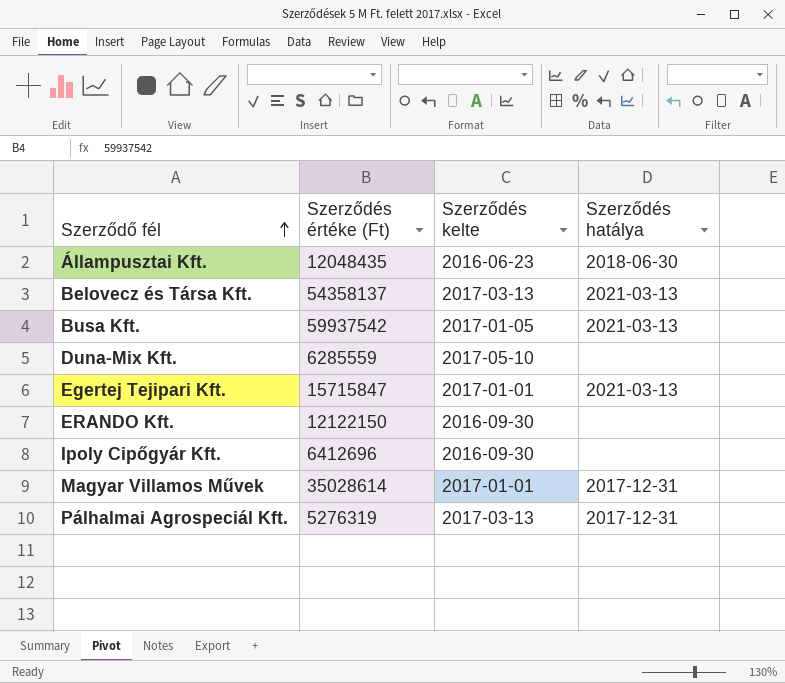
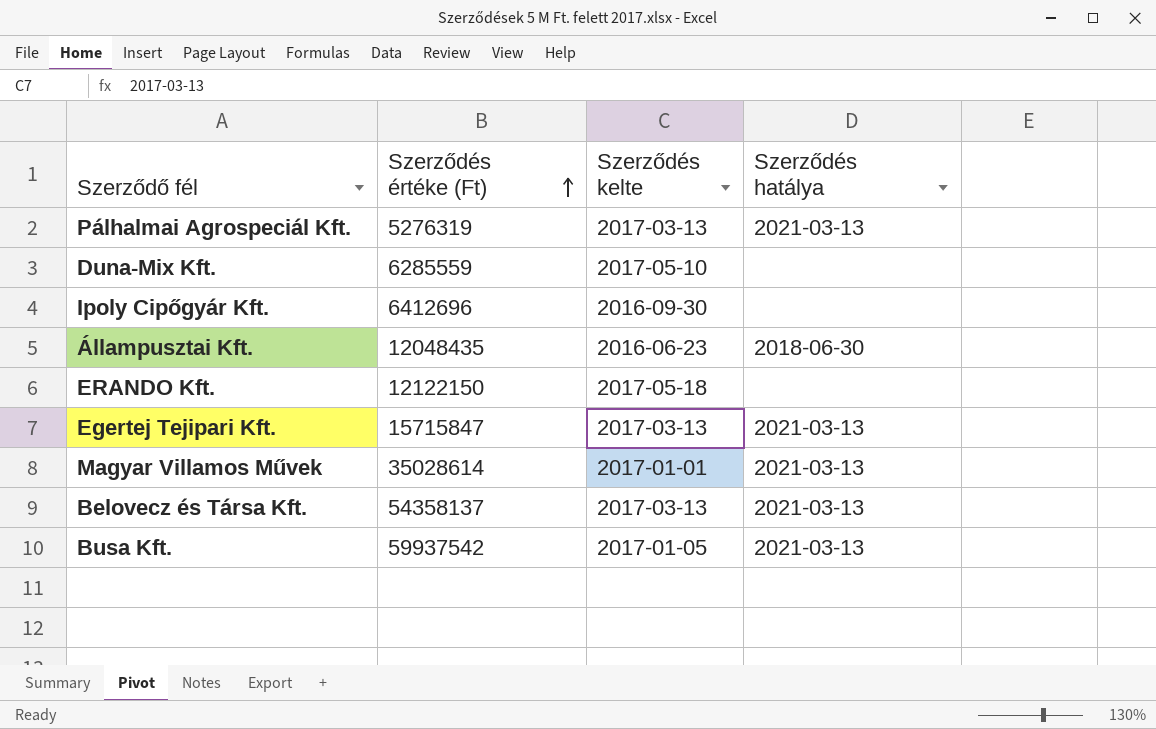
row order: Szerződő fél ascending -> Szerződés értéke (Ft) ascending
Pálhalmai Agrospeciál Kft. | Szerződés hatálya: 2017-12-31 -> 2021-03-13
ERANDO Kft. | Szerződés kelte: 2016-09-30 -> 2017-05-18
Egertej Tejipari Kft. | Szerződés kelte: 2017-01-01 -> 2017-03-13
Magyar Villamos Művek | Szerződés hatálya: 2017-12-31 -> 2021-03-13

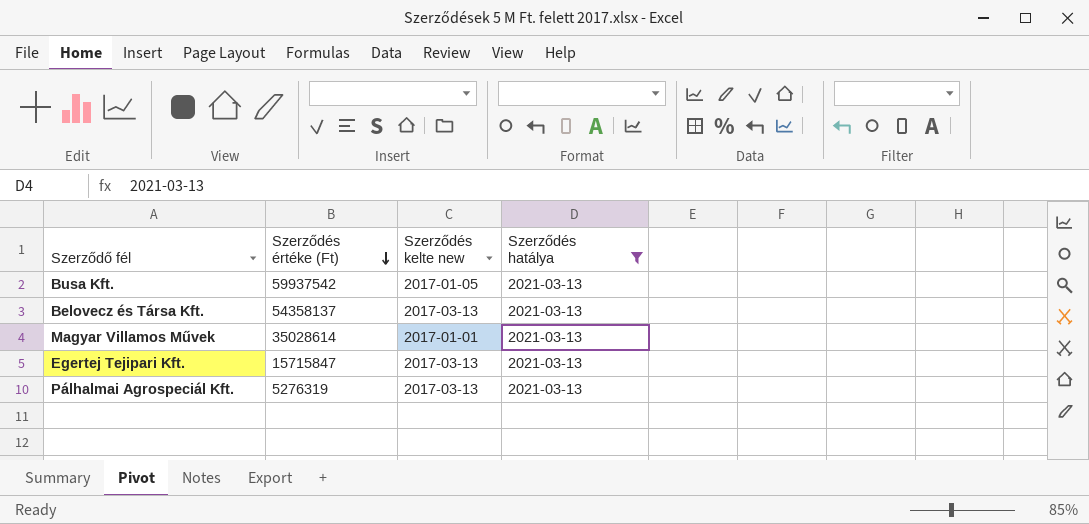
filter: none -> Szerződés hatálya = 2021-03-13
row order: Szerződés értéke (Ft) ascending -> Szerződés értéke (Ft) descending
column name: Szerződés kelte -> Szerződés kelte new

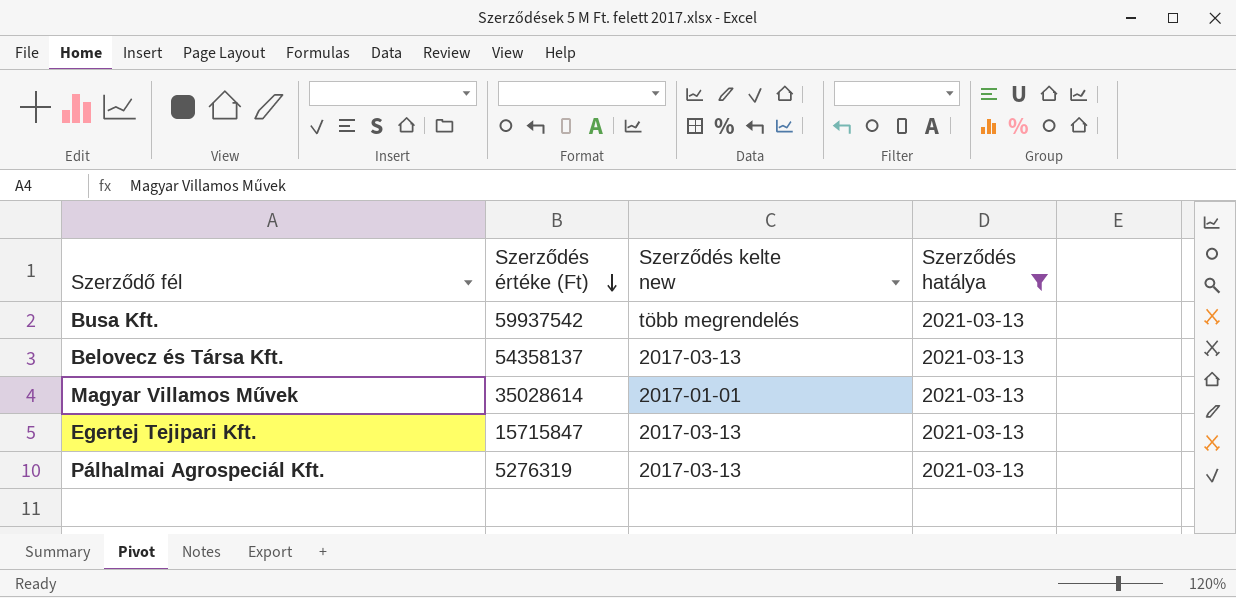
Busa Kft. | Szerződés kelte new: 2017-01-05 -> több megrendelés

